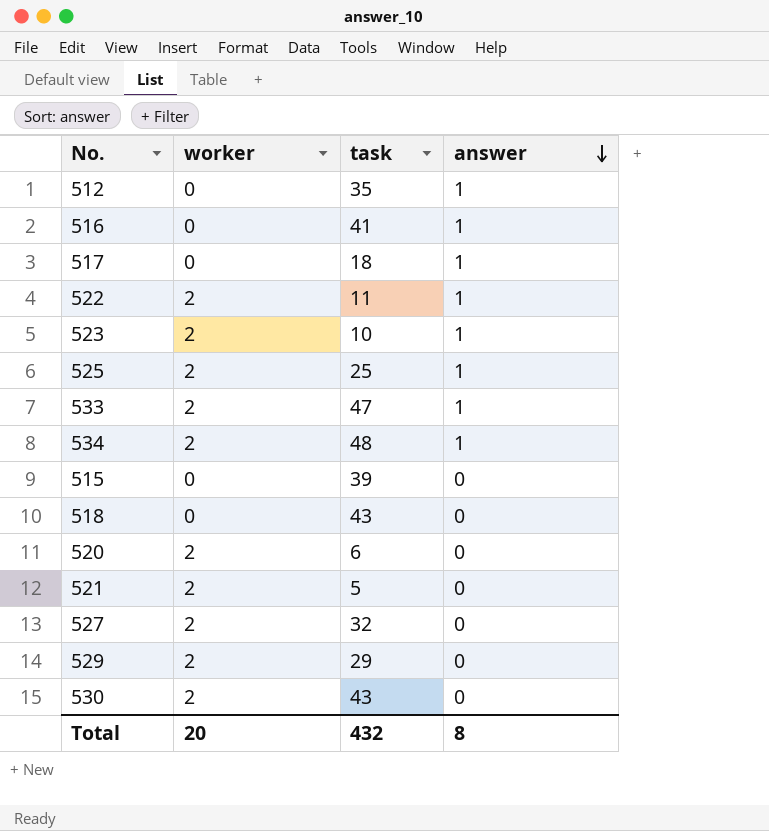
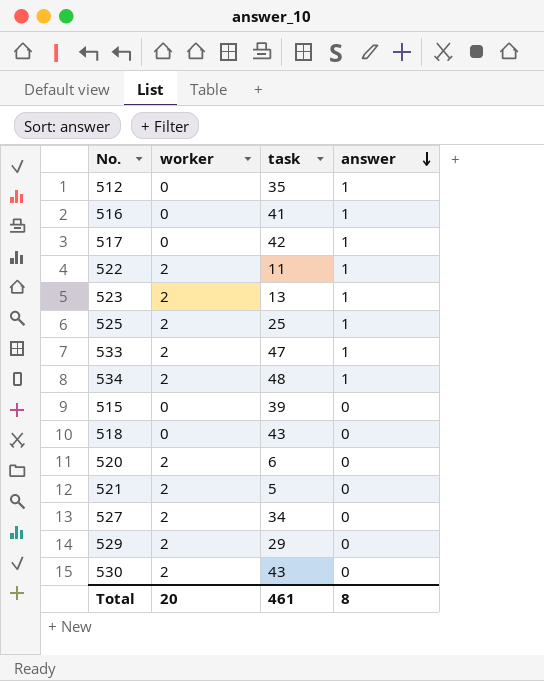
517 | task: 18 -> 42
523 | task: 10 -> 13
527 | task: 32 -> 34
Total | task: 432 -> 461

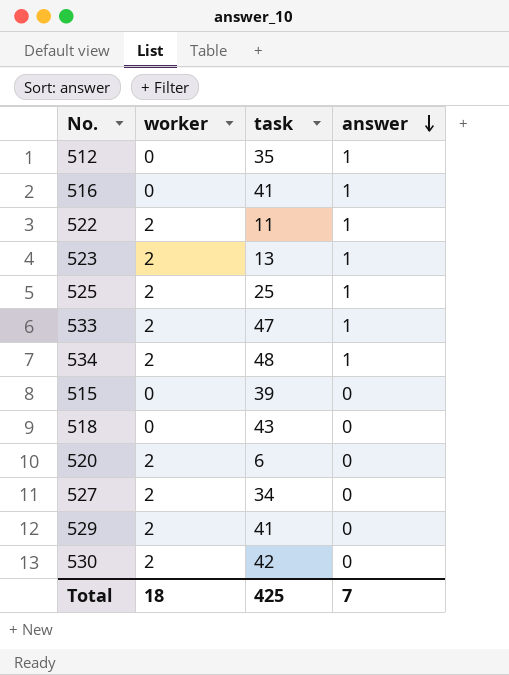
row 517: 0 | 42 | 1 -> none
row 521: 2 | 5 | 0 -> none
529 | task: 29 -> 41
530 | task: 43 -> 42
Total | worker: 20 -> 18
Total | task: 461 -> 425
Total | answer: 8 -> 7

